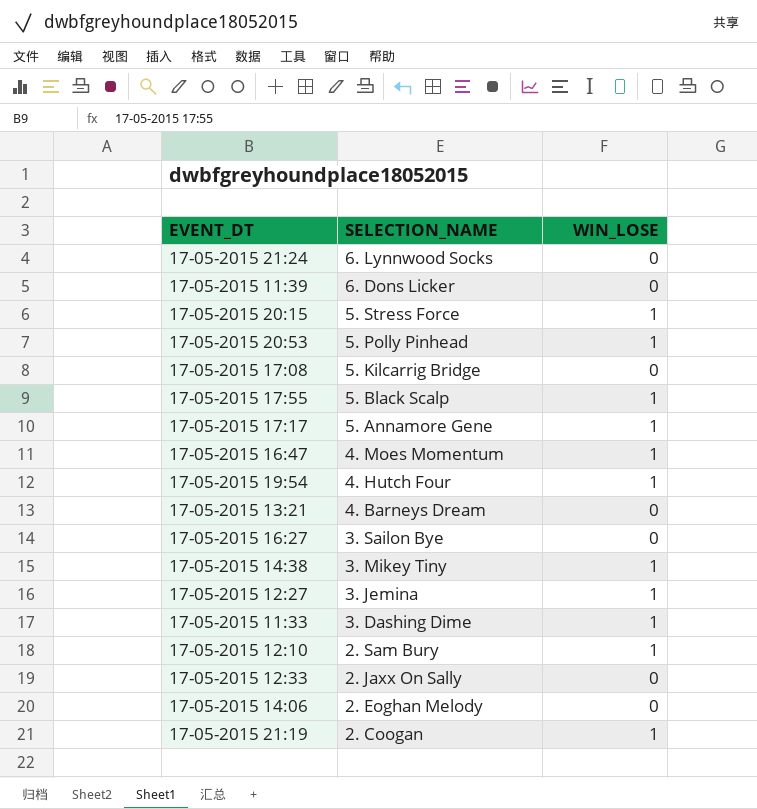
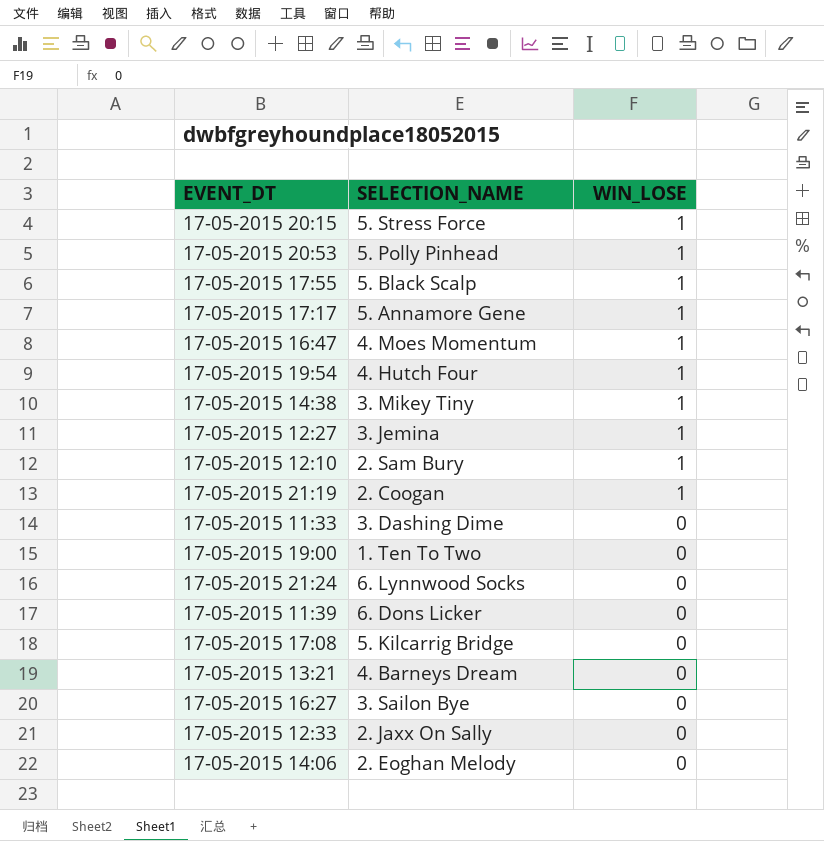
row order: SELECTION_NAME descending -> WIN_LOSE descending
17-05-2015 11:33 | WIN_LOSE: 1 -> 0
row 17-05-2015 19:00: none -> 1. Ten To Two | 0

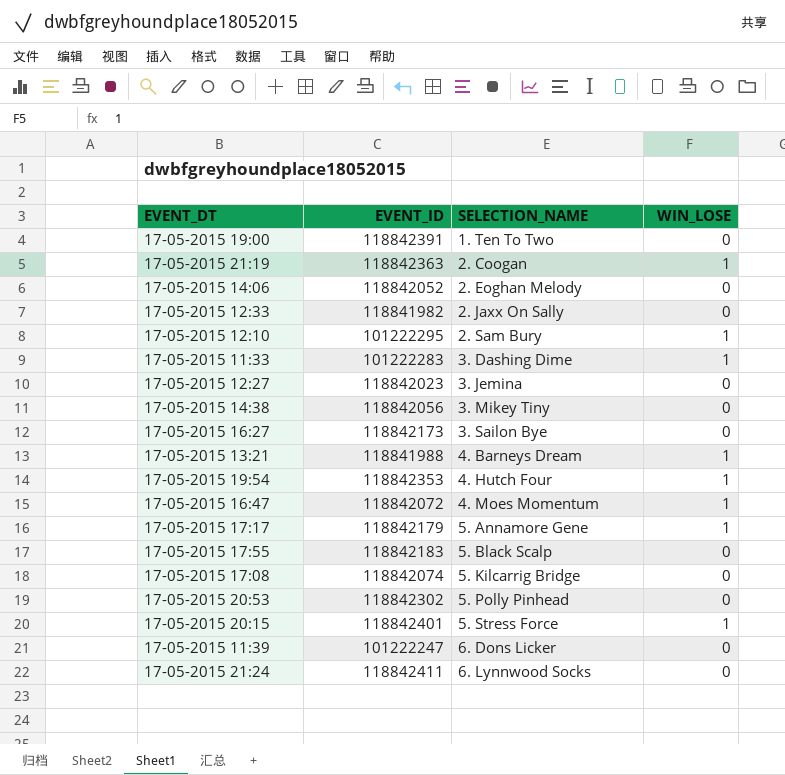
row order: WIN_LOSE descending -> SELECTION_NAME ascending
column EVENT_ID | position: none -> 2
17-05-2015 11:33 | WIN_LOSE: 0 -> 1
17-05-2015 12:27 | WIN_LOSE: 1 -> 0
17-05-2015 14:38 | WIN_LOSE: 1 -> 0
17-05-2015 13:21 | WIN_LOSE: 0 -> 1
17-05-2015 17:55 | WIN_LOSE: 1 -> 0
17-05-2015 20:53 | WIN_LOSE: 1 -> 0

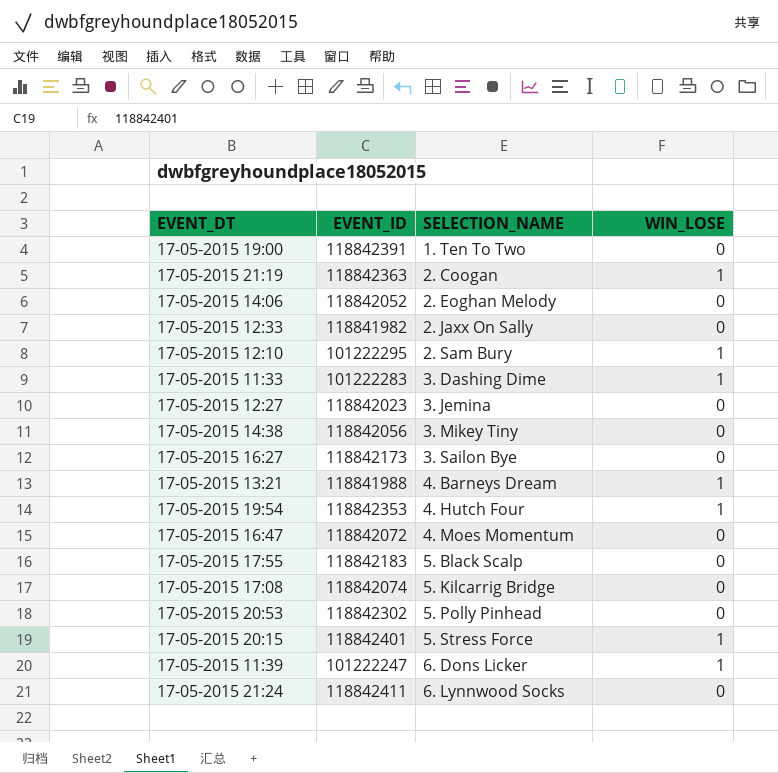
row 17-05-2015 17:17: 118842179 | 5. Annamore Gene | 1 -> none
17-05-2015 16:47 | WIN_LOSE: 1 -> 0
17-05-2015 11:39 | WIN_LOSE: 0 -> 1

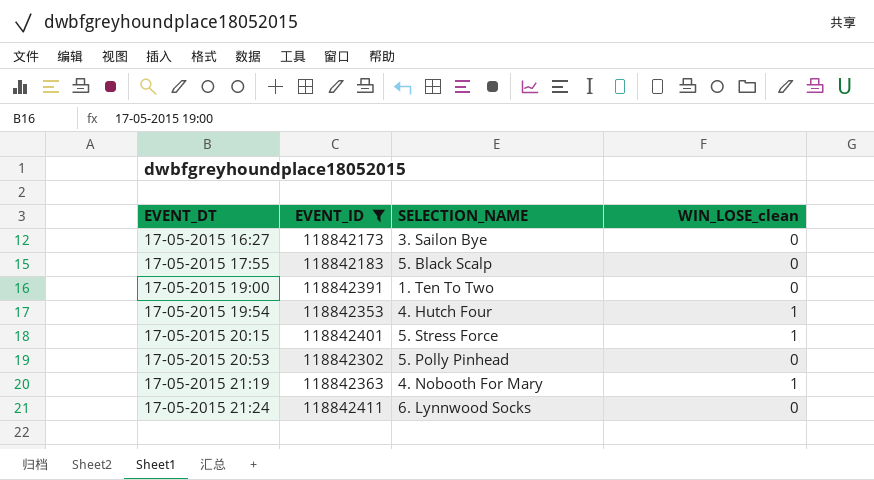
filter: none -> EVENT_ID >= 118842173
row order: SELECTION_NAME ascending -> EVENT_DT ascending
column name: WIN_LOSE -> WIN_LOSE_clean
17-05-2015 21:19 | SELECTION_NAME: 2. Coogan -> 4. Nobooth For Mary

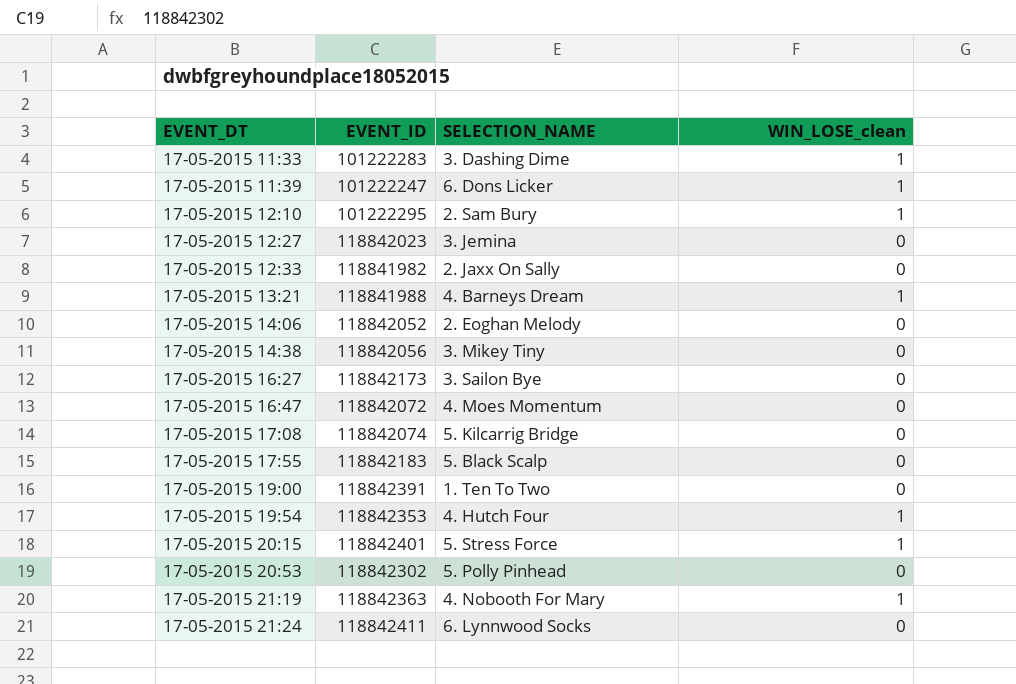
filter: EVENT_ID >= 118842173 -> none

